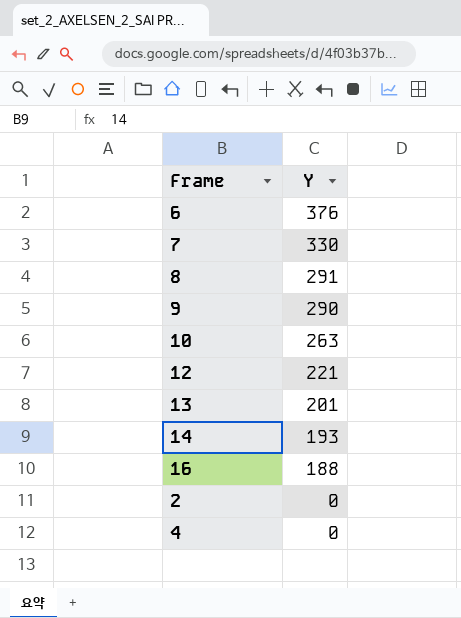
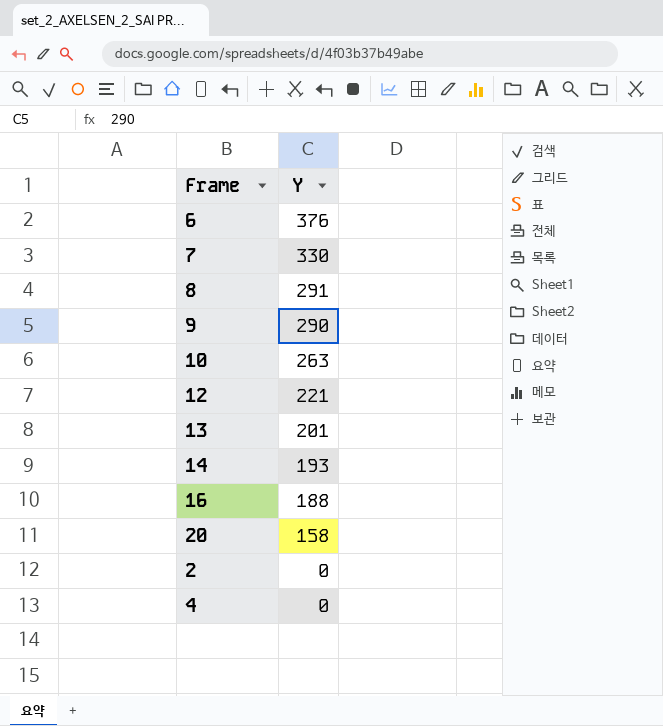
row 20: none -> 158

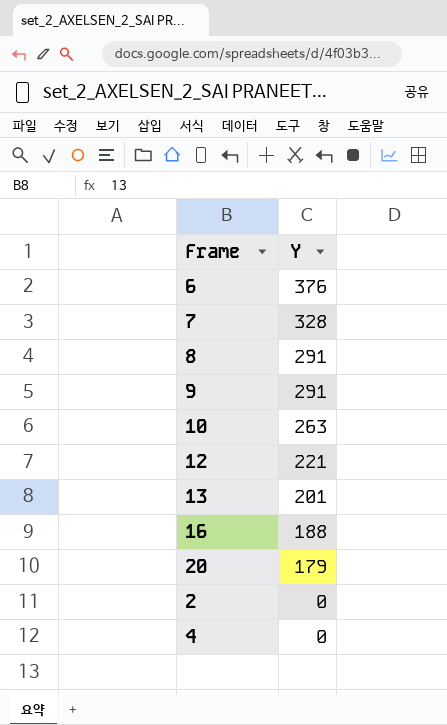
row 14: 193 -> none
7 | Y: 330 -> 328
9 | Y: 290 -> 291
20 | Y: 158 -> 179

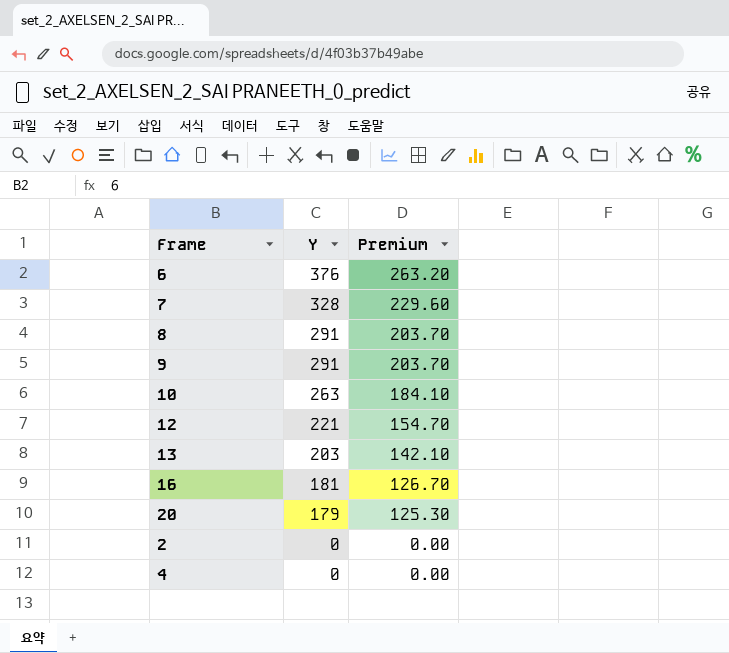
column Premium | formula: none -> [Y] * 0.7
13 | Y: 201 -> 203
16 | Y: 188 -> 181

